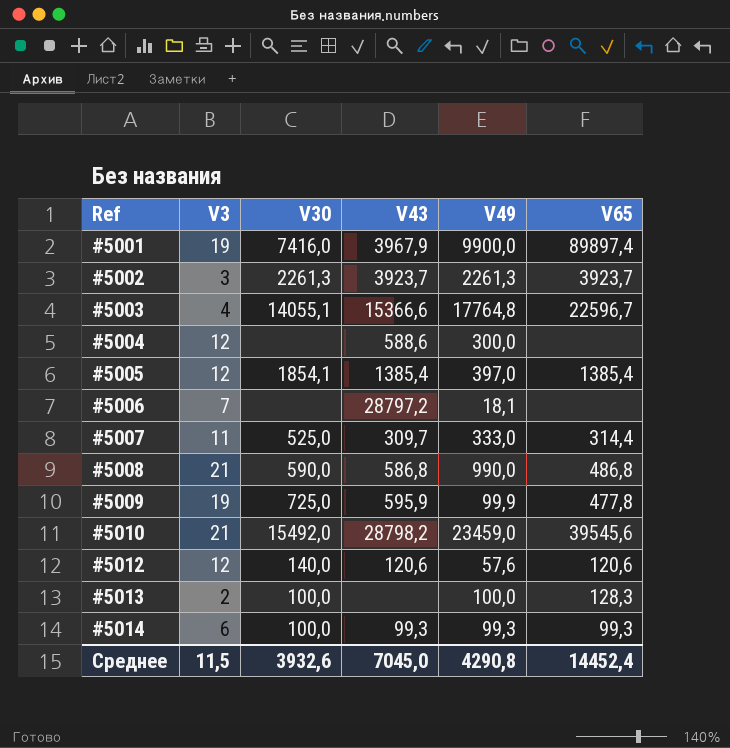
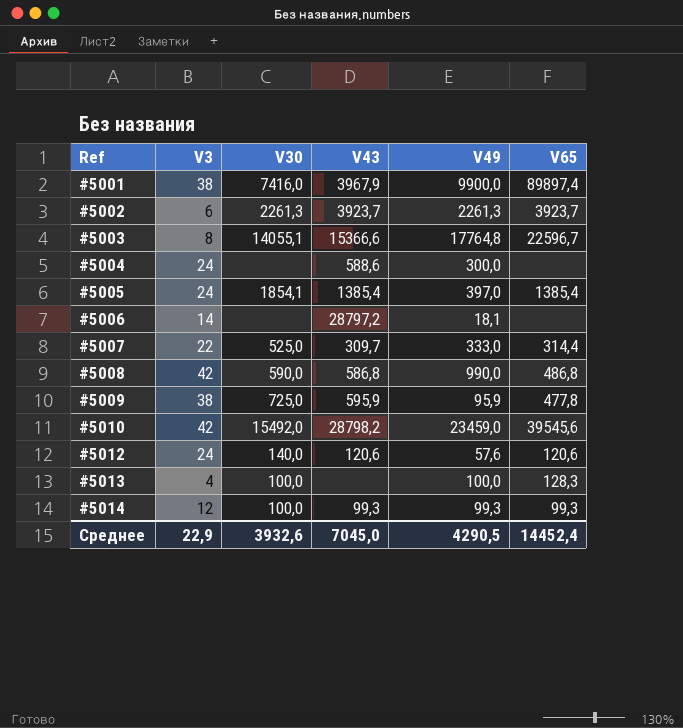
#5001 | V3: 19 -> 38
#5002 | V3: 3 -> 6
#5003 | V3: 4 -> 8
#5004 | V3: 12 -> 24
#5005 | V3: 12 -> 24
#5006 | V3: 7 -> 14
#5007 | V3: 11 -> 22
#5008 | V3: 21 -> 42
#5009 | V3: 19 -> 38
#5009 | V49: 99,9 -> 95,9
#5010 | V3: 21 -> 42
#5012 | V3: 12 -> 24
#5013 | V3: 2 -> 4
#5014 | V3: 6 -> 12
Среднее | V3: 11,5 -> 22,9
Среднее | V49: 4290,8 -> 4290,5

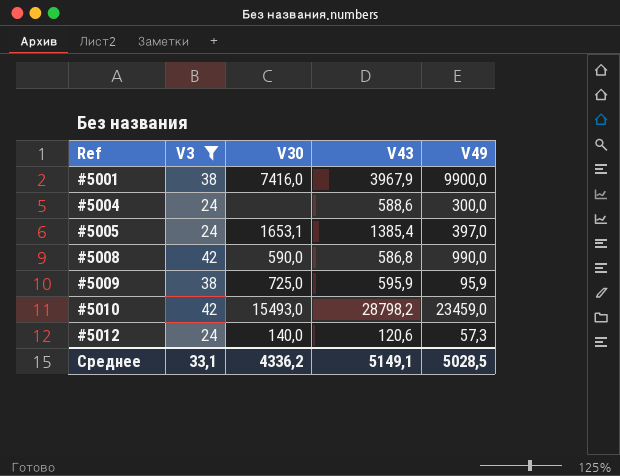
filter: none -> V3 >= 24
column V65 | position: 6 -> none
#5005 | V30: 1854,1 -> 1653,1
#5010 | V30: 15492,0 -> 15493,0
#5012 | V49: 57,6 -> 57,3
Среднее | V3: 22,9 -> 33,1
Среднее | V30: 3932,6 -> 4336,2
Среднее | V43: 7045,0 -> 5149,1
Среднее | V49: 4290,5 -> 5028,5

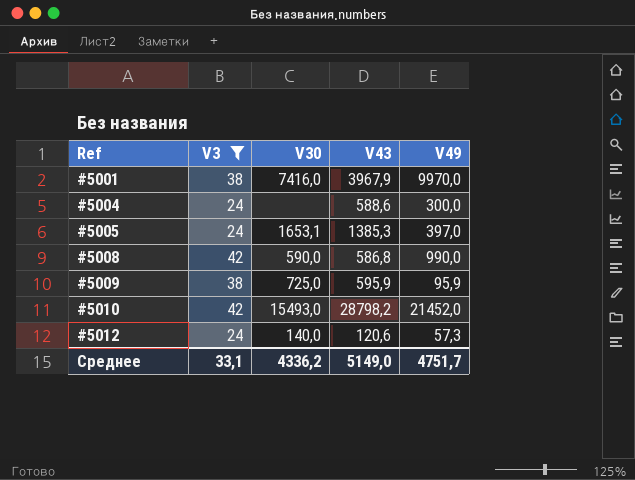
#5001 | V49: 9900,0 -> 9970,0
#5005 | V43: 1385,4 -> 1385,3
#5010 | V49: 23459,0 -> 21452,0
Среднее | V43: 5149,1 -> 5149,0
Среднее | V49: 5028,5 -> 4751,7

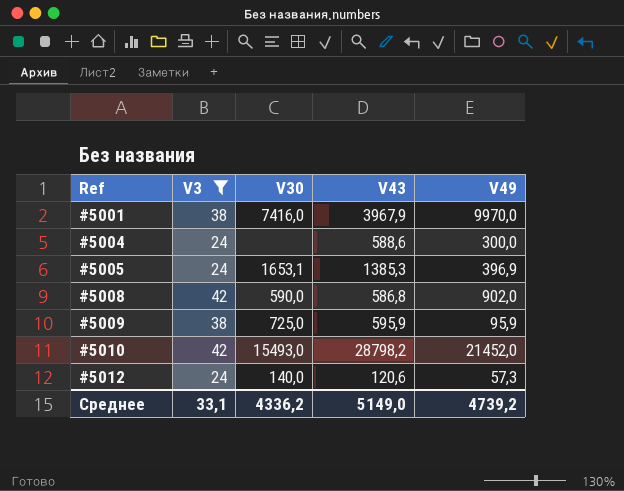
#5005 | V49: 397,0 -> 396,9
#5008 | V49: 990,0 -> 902,0
Среднее | V49: 4751,7 -> 4739,2

